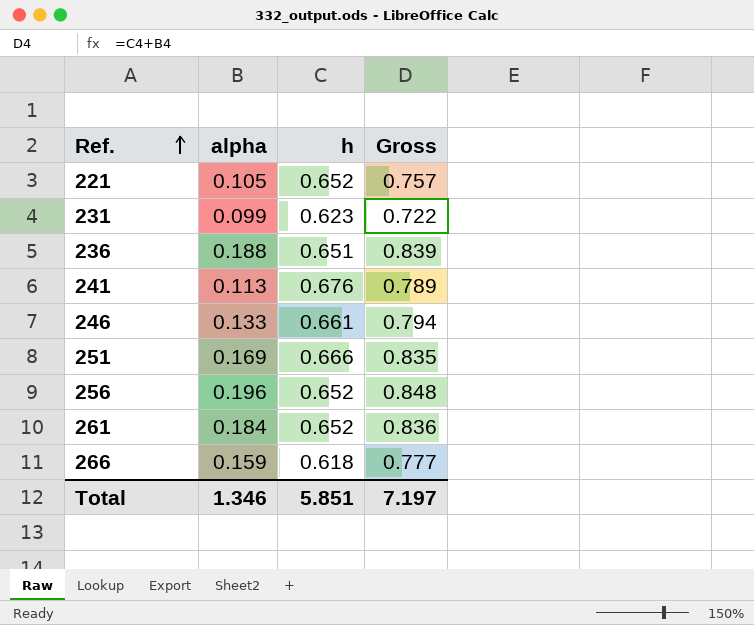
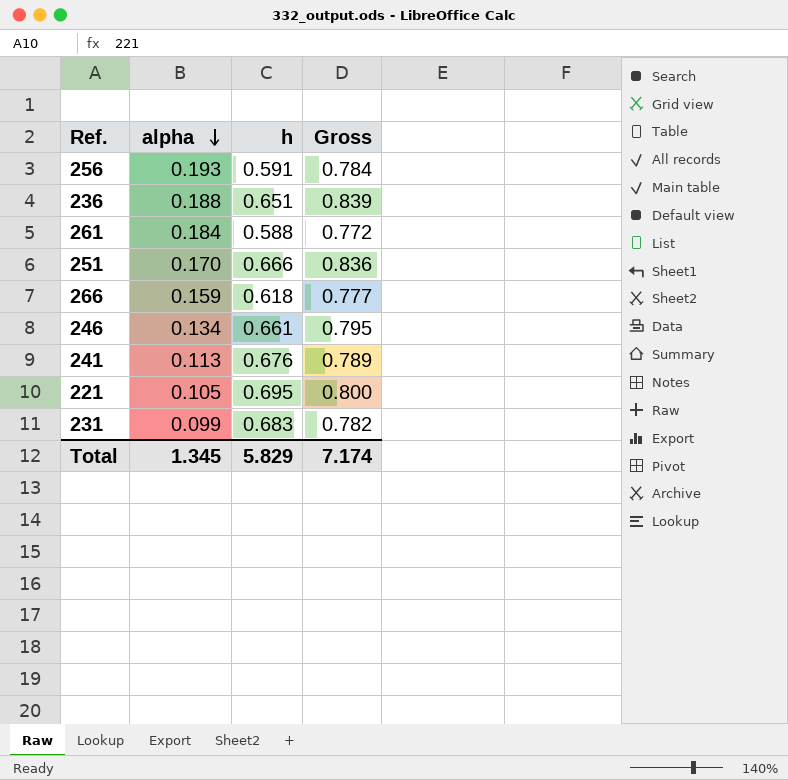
row order: Ref. ascending -> alpha descending
256 | alpha: 0.196 -> 0.193
256 | h: 0.652 -> 0.591
256 | Gross: 0.848 -> 0.784
261 | h: 0.652 -> 0.588
261 | Gross: 0.836 -> 0.772
251 | alpha: 0.169 -> 0.170
251 | Gross: 0.835 -> 0.836
246 | alpha: 0.133 -> 0.134
246 | Gross: 0.794 -> 0.795
221 | h: 0.652 -> 0.695
221 | Gross: 0.757 -> 0.800
231 | h: 0.623 -> 0.683
231 | Gross: 0.722 -> 0.782
Total | alpha: 1.346 -> 1.345
Total | h: 5.851 -> 5.829
Total | Gross: 7.197 -> 7.174

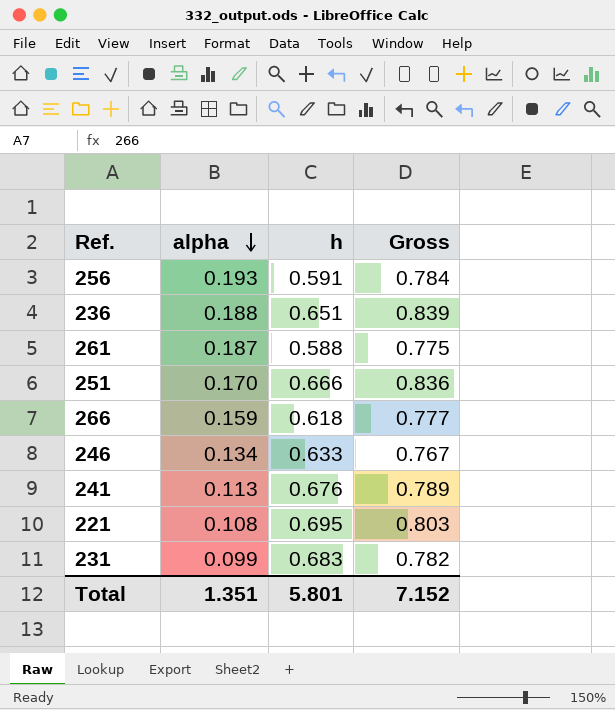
261 | alpha: 0.184 -> 0.187
261 | Gross: 0.772 -> 0.775
246 | h: 0.661 -> 0.633
246 | Gross: 0.795 -> 0.767
221 | alpha: 0.105 -> 0.108
221 | Gross: 0.800 -> 0.803
Total | alpha: 1.345 -> 1.351
Total | h: 5.829 -> 5.801
Total | Gross: 7.174 -> 7.152

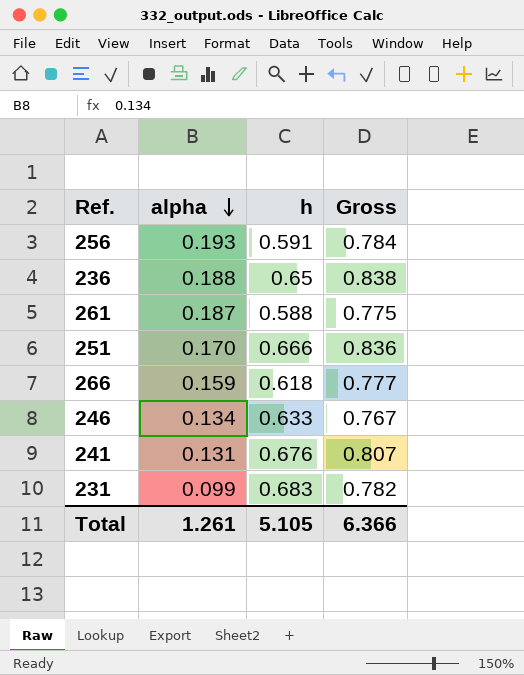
row 221: 0.108 | 0.695 | 0.803 -> none
236 | h: 0.651 -> 0.65
236 | Gross: 0.839 -> 0.838
241 | alpha: 0.113 -> 0.131
241 | Gross: 0.789 -> 0.807
Total | alpha: 1.351 -> 1.261
Total | h: 5.801 -> 5.105
Total | Gross: 7.152 -> 6.366

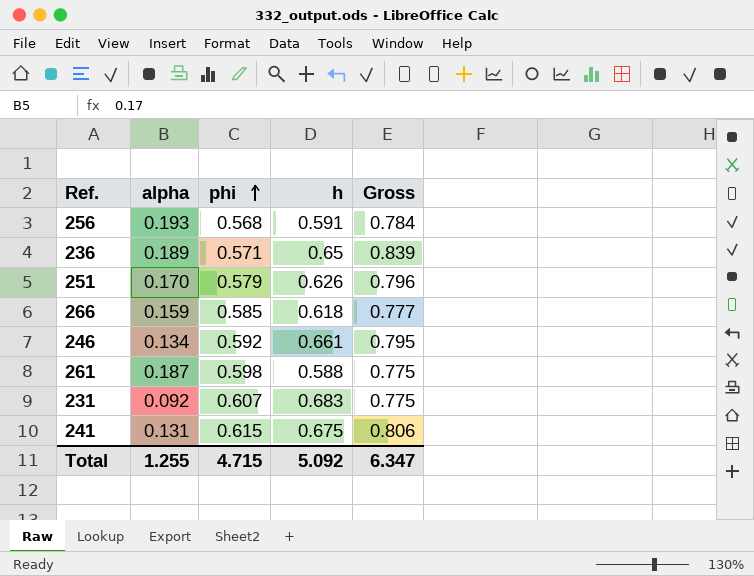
row order: alpha descending -> phi ascending
column phi | position: none -> 3
236 | alpha: 0.188 -> 0.189
236 | Gross: 0.838 -> 0.839
251 | h: 0.666 -> 0.626
251 | Gross: 0.836 -> 0.796
246 | h: 0.633 -> 0.661
246 | Gross: 0.767 -> 0.795
231 | alpha: 0.099 -> 0.092
231 | Gross: 0.782 -> 0.775
241 | h: 0.676 -> 0.675
241 | Gross: 0.807 -> 0.806
Total | alpha: 1.261 -> 1.255
Total | h: 5.105 -> 5.092
Total | Gross: 6.366 -> 6.347

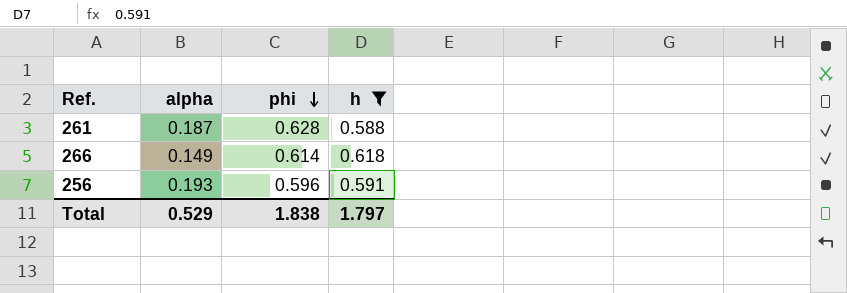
filter: none -> h <= 0.618
row order: phi ascending -> phi descending
column Gross | formula: [alpha] + [h] -> none
261 | phi: 0.598 -> 0.628
266 | alpha: 0.159 -> 0.149
266 | phi: 0.585 -> 0.614
256 | phi: 0.568 -> 0.596
Total | alpha: 1.255 -> 0.529
Total | phi: 4.715 -> 1.838
Total | h: 5.092 -> 1.797

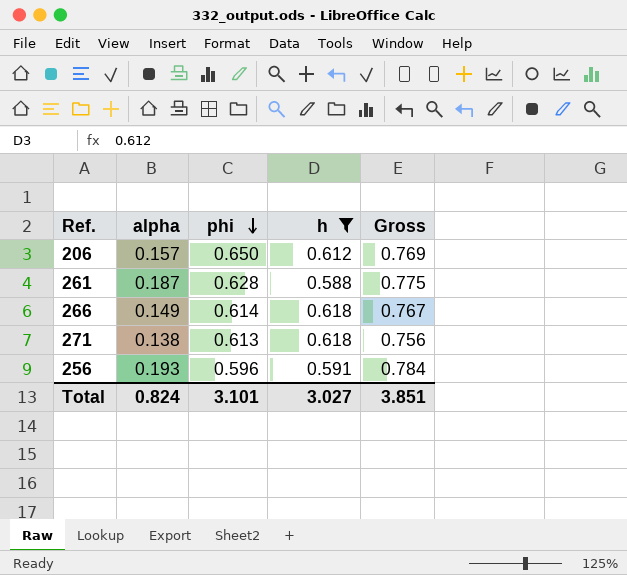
column Gross | formula: none -> [alpha] + [h]
row 206: none -> 0.157 | 0.650 | 0.612 | 0.769
row 271: none -> 0.138 | 0.613 | 0.618 | 0.756
Total | alpha: 0.529 -> 0.824
Total | phi: 1.838 -> 3.101
Total | h: 1.797 -> 3.027

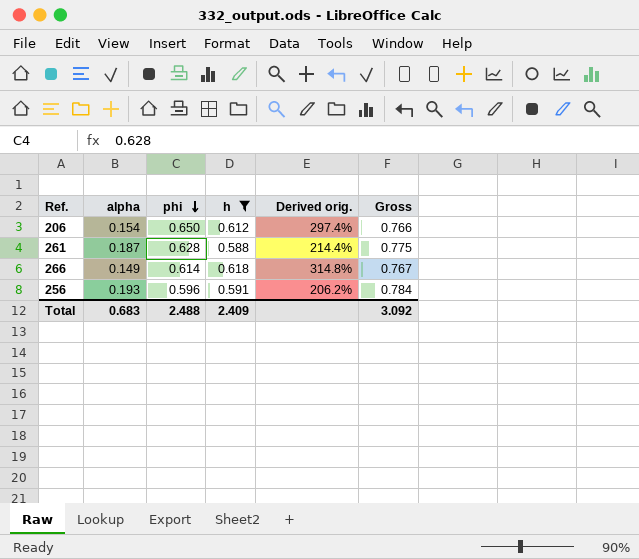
column Derived orig. | formula: none -> ([h] - [alpha]) / [alpha]
row 271: 0.138 | 0.613 | 0.618 | 0.756 -> none
206 | alpha: 0.157 -> 0.154
206 | Gross: 0.769 -> 0.766
Total | alpha: 0.824 -> 0.683
Total | phi: 3.101 -> 2.488
Total | h: 3.027 -> 2.409
Total | Gross: 3.851 -> 3.092

